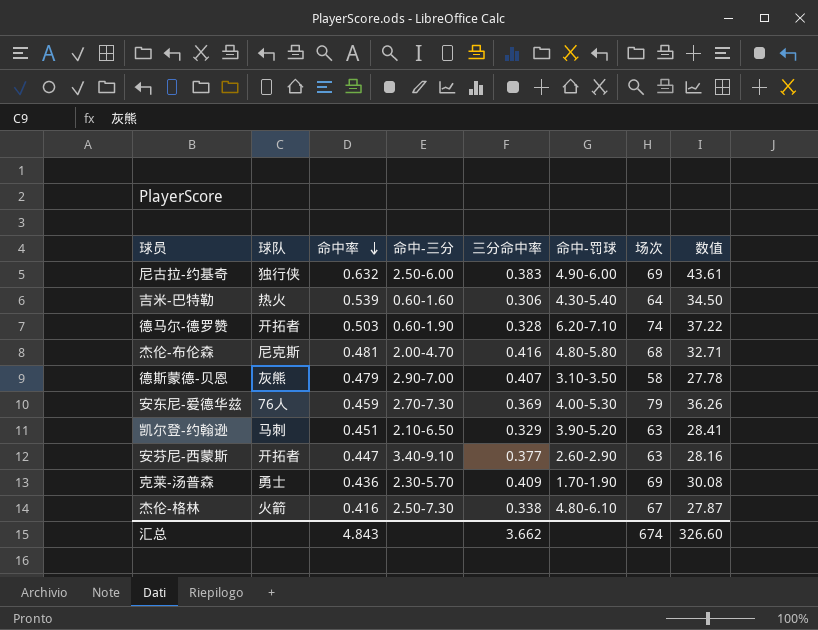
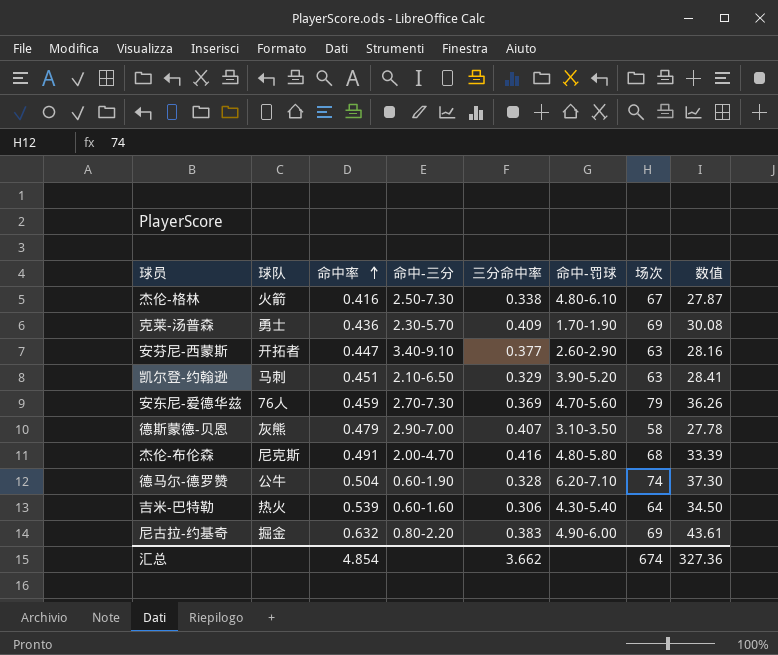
row order: 命中率 descending -> 命中率 ascending
安东尼-爱德华兹 | 命中-罚球: 4.00-5.30 -> 4.70-5.60
杰伦-布伦森 | 命中率: 0.481 -> 0.491
杰伦-布伦森 | 数值: 32.71 -> 33.39
德马尔-德罗赞 | 球队: 开拓者 -> 公牛
德马尔-德罗赞 | 命中率: 0.503 -> 0.504
德马尔-德罗赞 | 数值: 37.22 -> 37.30
尼古拉-约基奇 | 球队: 独行侠 -> 掘金
尼古拉-约基奇 | 命中-三分: 2.50-6.00 -> 0.80-2.20
汇总 | 命中率: 4.843 -> 4.854
汇总 | 数值: 326.60 -> 327.36

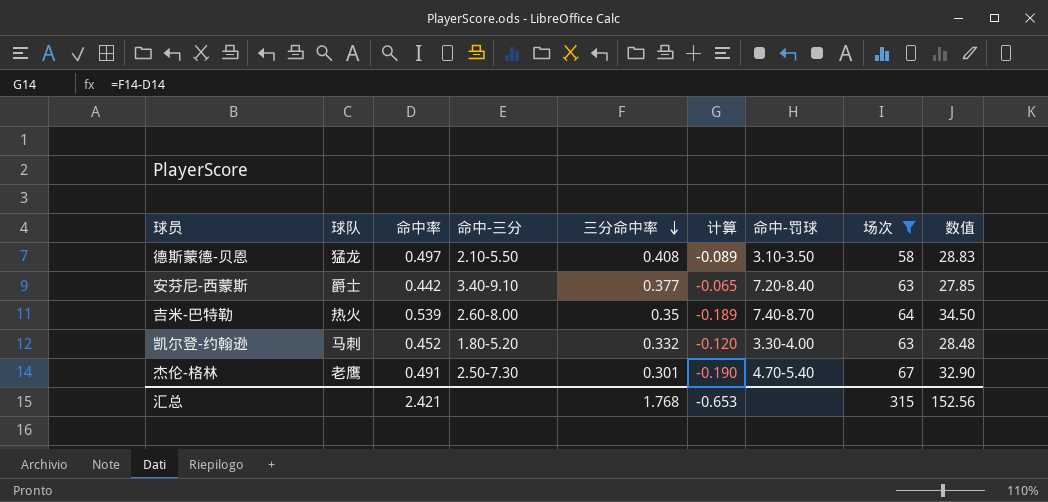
filter: none -> 场次 <= 67
row order: 命中率 ascending -> 三分命中率 descending
column 计算 | formula: none -> [三分命中率] - [命中率]
德斯蒙德-贝恩 | 球队: 灰熊 -> 猛龙
德斯蒙德-贝恩 | 命中率: 0.479 -> 0.497
德斯蒙德-贝恩 | 命中-三分: 2.90-7.00 -> 2.10-5.50
德斯蒙德-贝恩 | 三分命中率: 0.407 -> 0.408
德斯蒙德-贝恩 | 数值: 27.78 -> 28.83
安芬尼-西蒙斯 | 球队: 开拓者 -> 爵士
安芬尼-西蒙斯 | 命中率: 0.447 -> 0.442
安芬尼-西蒙斯 | 命中-罚球: 2.60-2.90 -> 7.20-8.40
安芬尼-西蒙斯 | 数值: 28.16 -> 27.85
吉米-巴特勒 | 命中-三分: 0.60-1.60 -> 2.60-8.00
吉米-巴特勒 | 三分命中率: 0.306 -> 0.35
吉米-巴特勒 | 命中-罚球: 4.30-5.40 -> 7.40-8.70
凯尔登-约翰逊 | 命中率: 0.451 -> 0.452
凯尔登-约翰逊 | 命中-三分: 2.10-6.50 -> 1.80-5.20
凯尔登-约翰逊 | 三分命中率: 0.329 -> 0.332
凯尔登-约翰逊 | 命中-罚球: 3.90-5.20 -> 3.30-4.00
凯尔登-约翰逊 | 数值: 28.41 -> 28.48
杰伦-格林 | 球队: 火箭 -> 老鹰
杰伦-格林 | 命中率: 0.416 -> 0.491
杰伦-格林 | 三分命中率: 0.338 -> 0.301
杰伦-格林 | 命中-罚球: 4.80-6.10 -> 4.70-5.40
杰伦-格林 | 数值: 27.87 -> 32.90
汇总 | 命中率: 4.854 -> 2.421
汇总 | 三分命中率: 3.662 -> 1.768
汇总 | 场次: 674 -> 315
汇总 | 数值: 327.36 -> 152.56

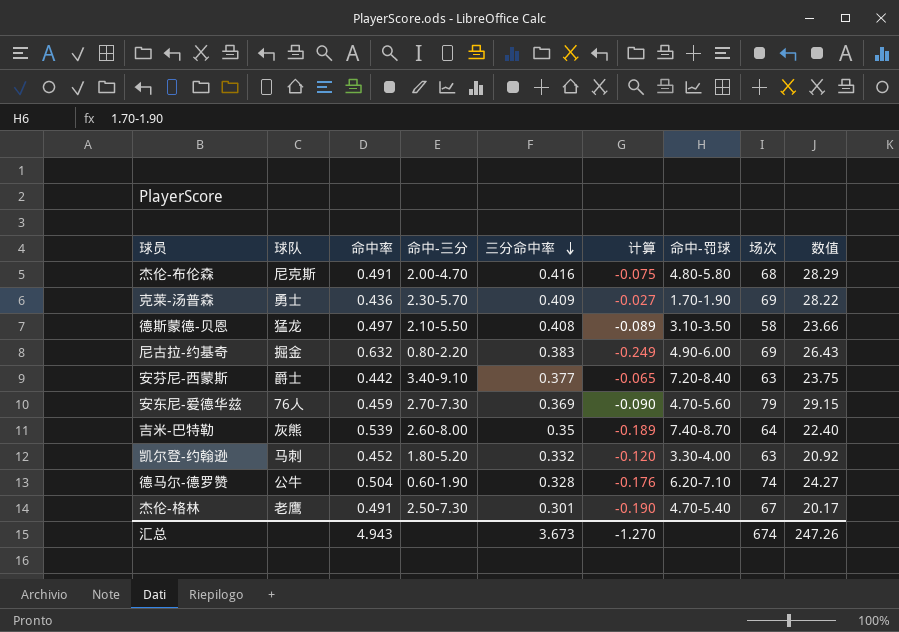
filter: 场次 <= 67 -> none
column 数值 | formula: [命中率] * [场次] -> [三分命中率] * [场次]
吉米-巴特勒 | 球队: 热火 -> 灰熊
汇总 | 命中率: 2.421 -> 4.943
汇总 | 三分命中率: 1.768 -> 3.673
汇总 | 计算: -0.653 -> -1.270
汇总 | 场次: 315 -> 674
汇总 | 数值: 152.56 -> 247.26

